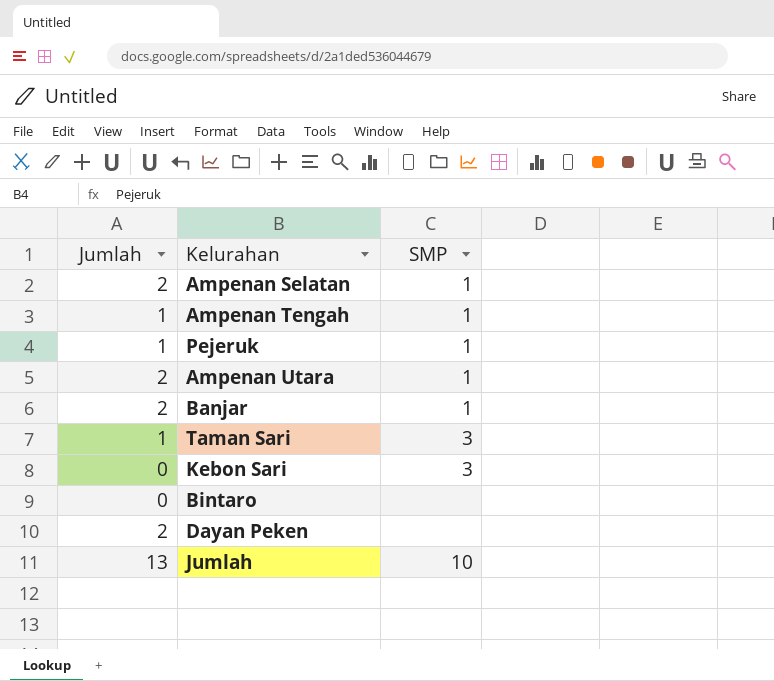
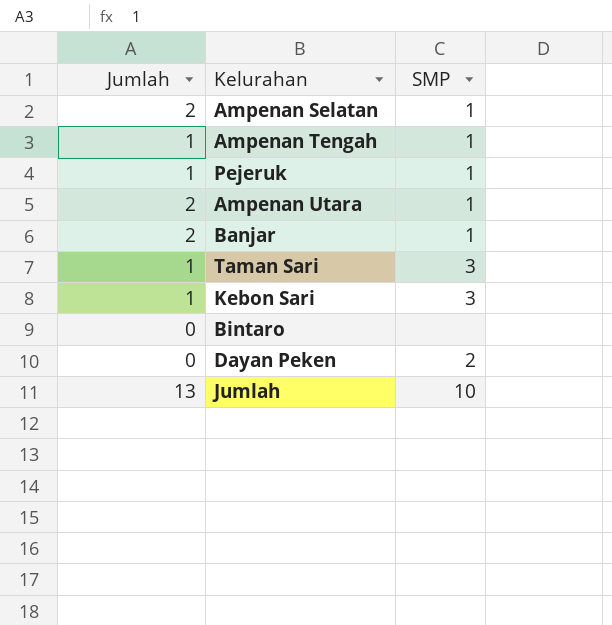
Kebon Sari | Jumlah: 0 -> 1
Dayan Peken | Jumlah: 2 -> 0
Dayan Peken | SMP: none -> 2

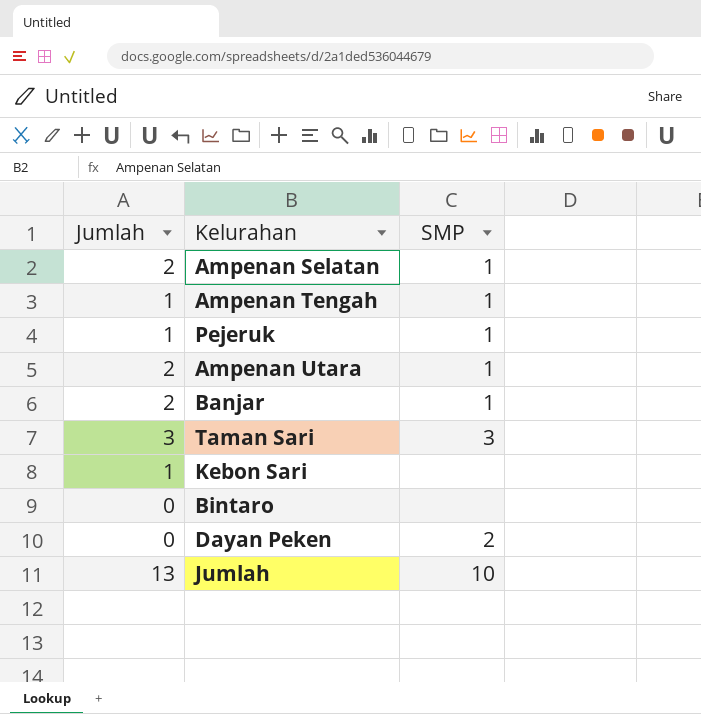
Taman Sari | Jumlah: 1 -> 3
Kebon Sari | SMP: 3 -> none

